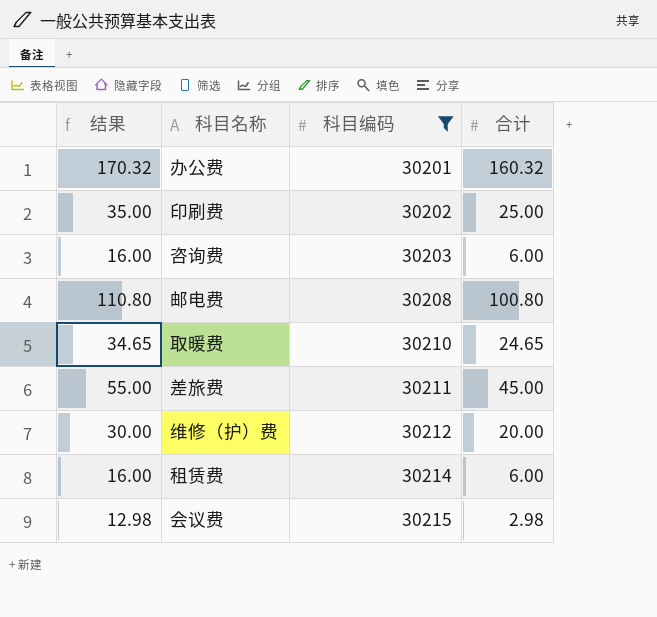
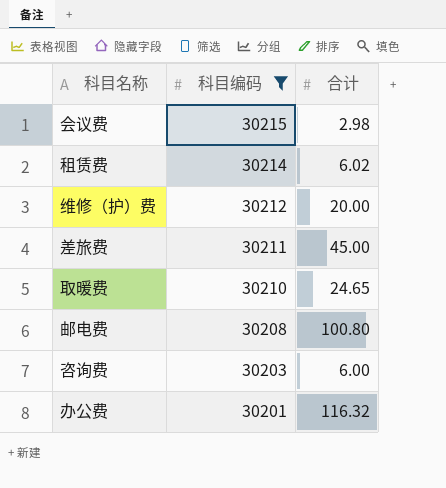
row order: 科目编码 ascending -> 科目编码 descending
column 结果 | formula: [合计] + 10 -> none
row 印刷费: 35.00 | 30202 | 25.00 -> none
租赁费 | 合计: 6.00 -> 6.02
办公费 | 合计: 160.32 -> 116.32

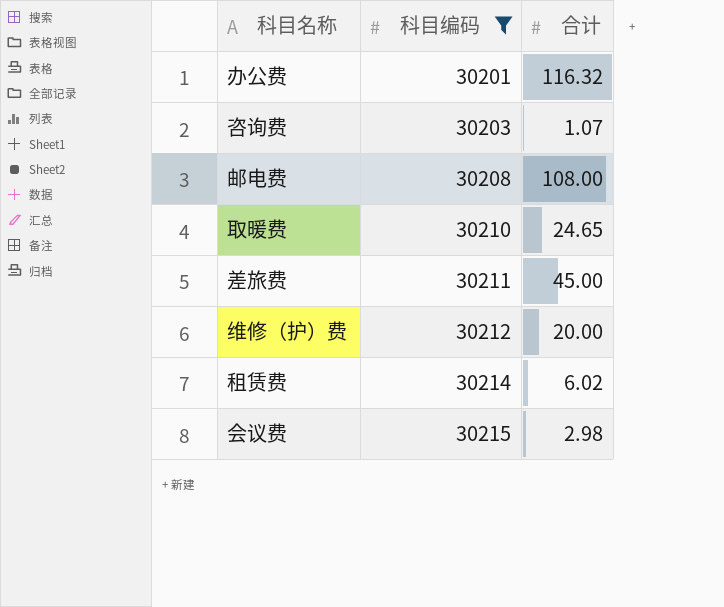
row order: 科目编码 descending -> 科目编码 ascending
咨询费 | 合计: 6.00 -> 1.07
邮电费 | 合计: 100.80 -> 108.00

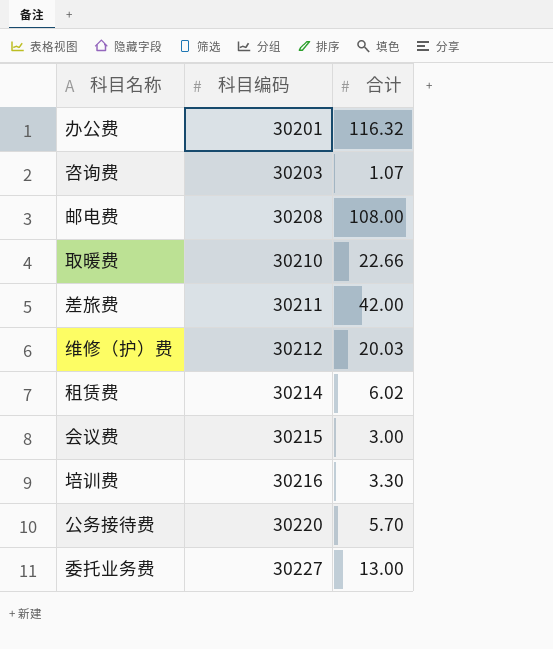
filter: 科目编码 <= 30215 -> none
取暖费 | 合计: 24.65 -> 22.66
差旅费 | 合计: 45.00 -> 42.00
维修（护）费 | 合计: 20.00 -> 20.03
会议费 | 合计: 2.98 -> 3.00

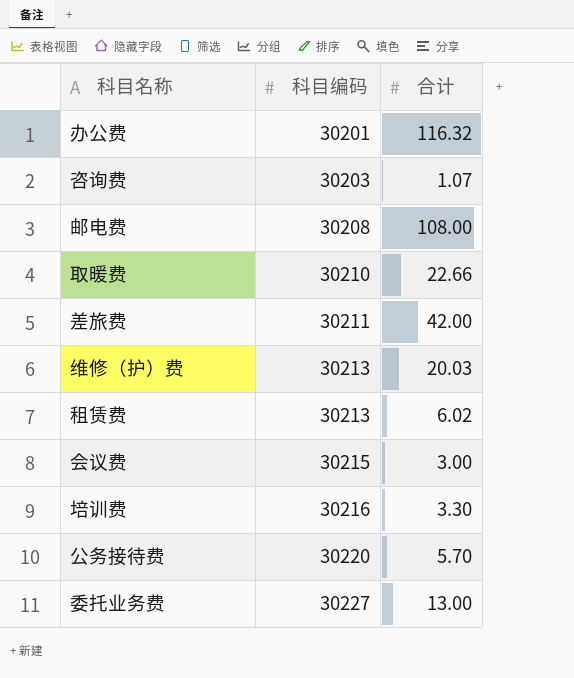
维修（护）费 | 科目编码: 30212 -> 30213
租赁费 | 科目编码: 30214 -> 30213

